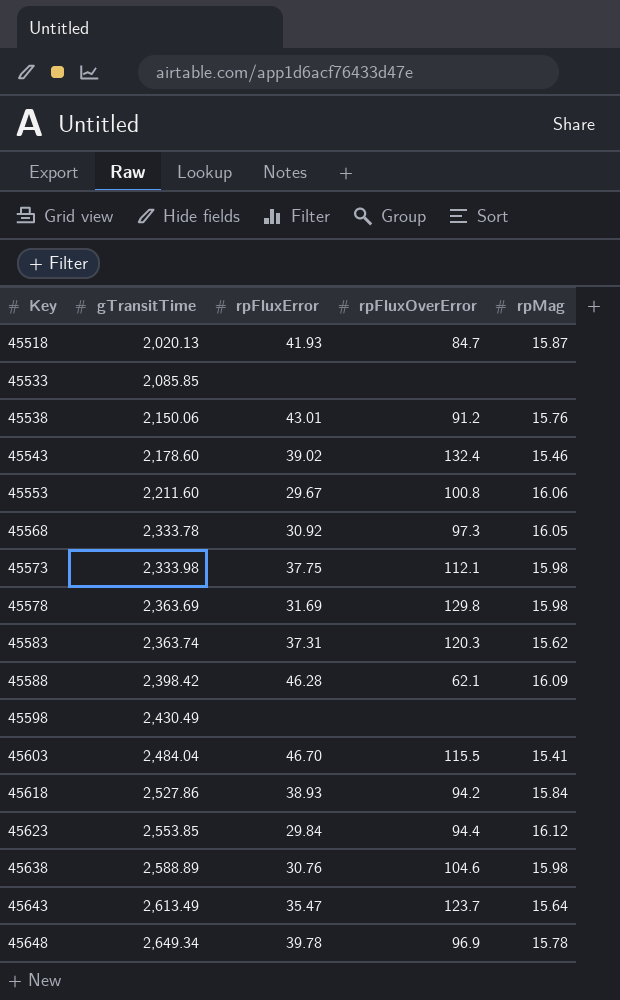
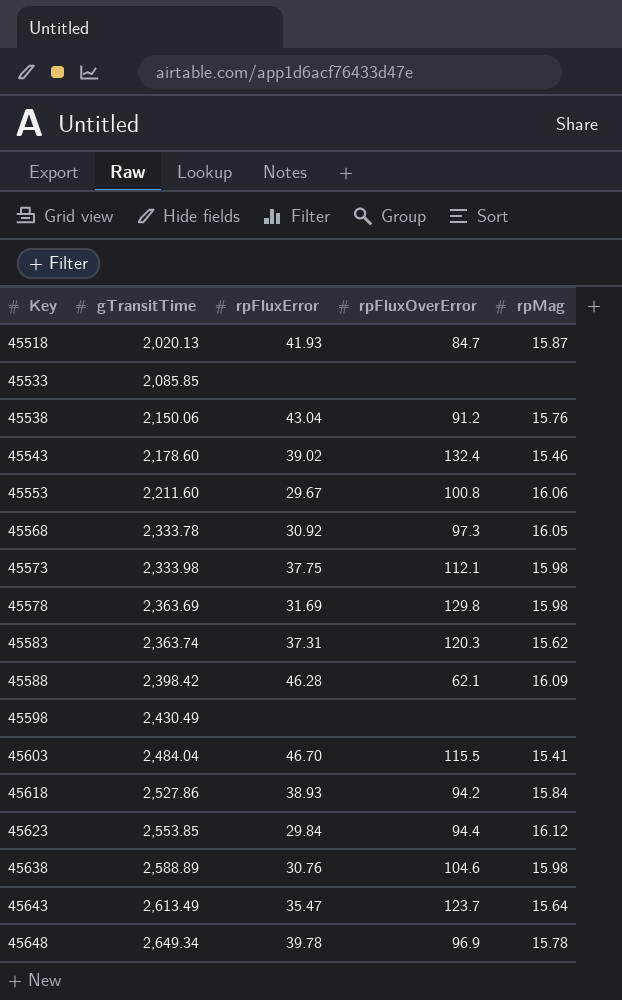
45538 | rpFluxError: 43.01 -> 43.04

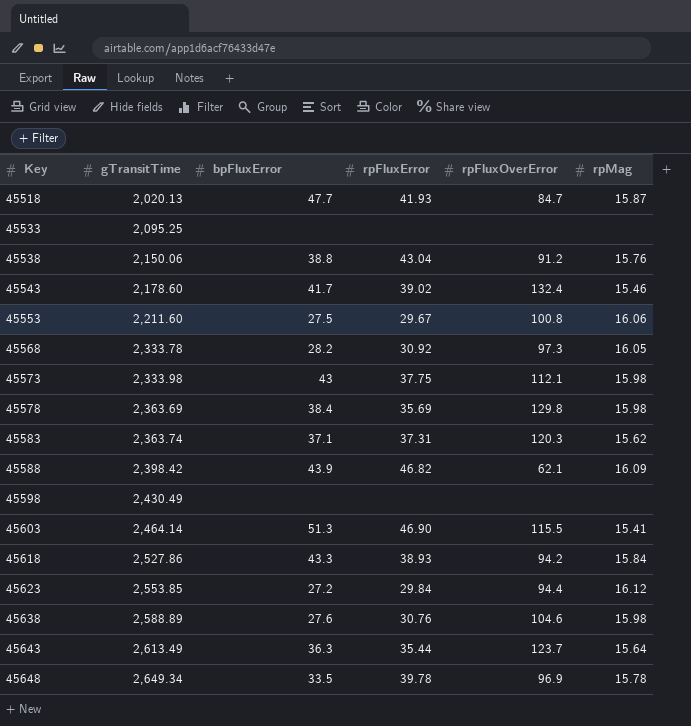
column bpFluxError | position: none -> 3
45533 | gTransitTime: 2,085.85 -> 2,095.25
45578 | rpFluxError: 31.69 -> 35.69
45588 | rpFluxError: 46.28 -> 46.82
45603 | gTransitTime: 2,484.04 -> 2,464.14
45603 | rpFluxError: 46.70 -> 46.90
45643 | rpFluxError: 35.47 -> 35.44

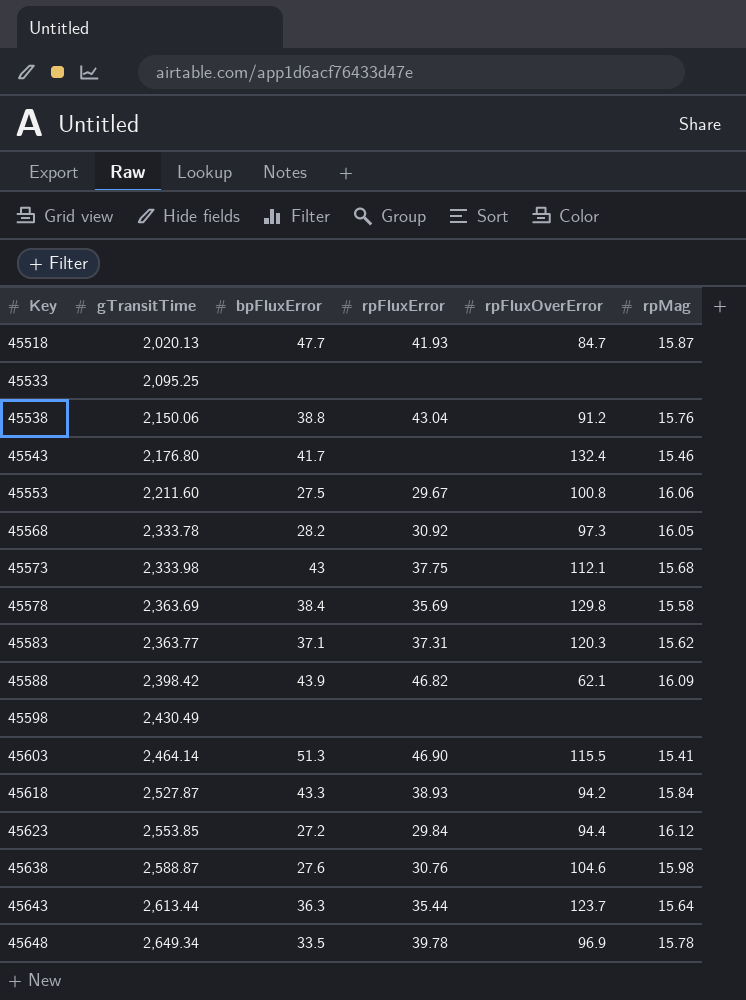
45543 | gTransitTime: 2,178.60 -> 2,176.80
45543 | rpFluxError: 39.02 -> none
45573 | rpMag: 15.98 -> 15.68
45578 | rpMag: 15.98 -> 15.58
45583 | gTransitTime: 2,363.74 -> 2,363.77
45618 | gTransitTime: 2,527.86 -> 2,527.87
45638 | gTransitTime: 2,588.89 -> 2,588.87
45643 | gTransitTime: 2,613.49 -> 2,613.44

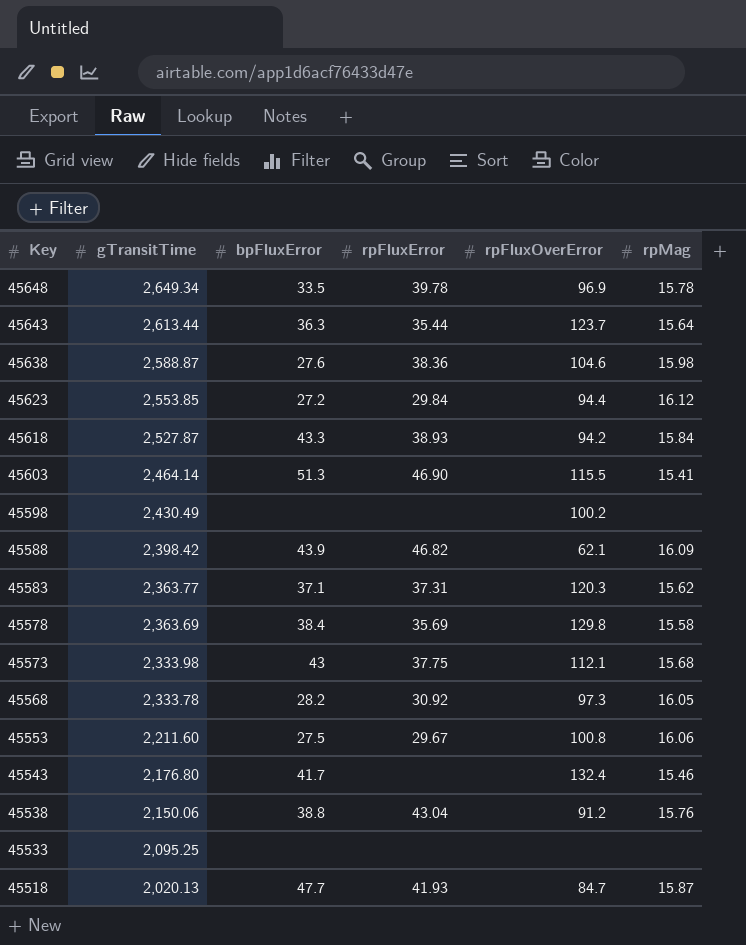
row order: Key ascending -> Key descending
45638 | rpFluxError: 30.76 -> 38.36
45598 | rpFluxOverError: none -> 100.2

